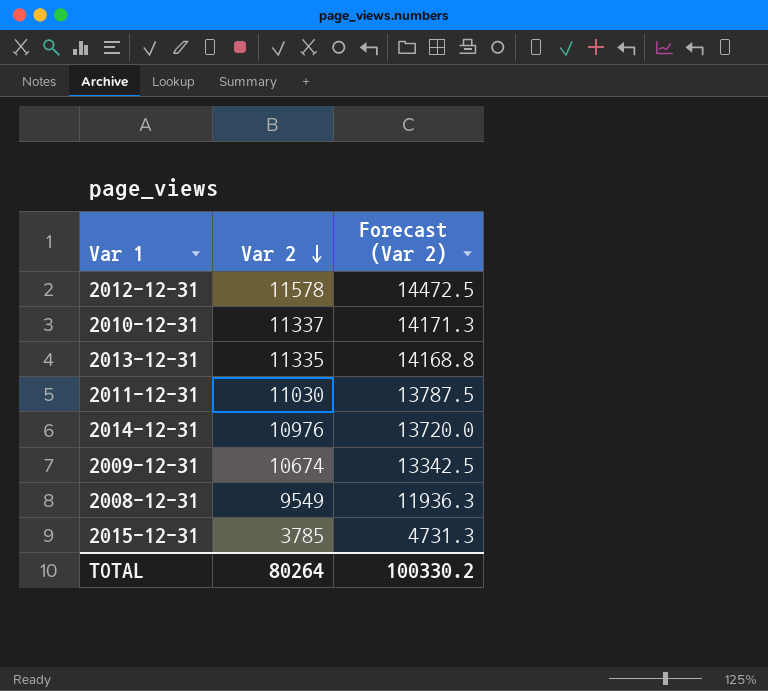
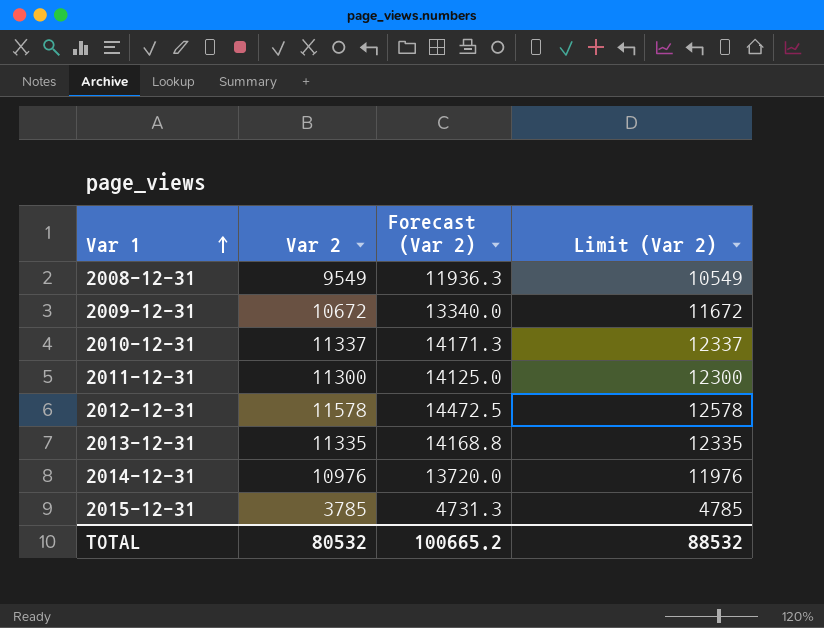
row order: Var 2 descending -> Var 1 ascending
column Limit (Var 2) | formula: none -> [Var 2] + 1000
2009-12-31 | Var 2: 10674 -> 10672
2009-12-31 | Forecast (Var 2): 13342.5 -> 13340.0
2011-12-31 | Var 2: 11030 -> 11300
2011-12-31 | Forecast (Var 2): 13787.5 -> 14125.0
TOTAL | Var 2: 80264 -> 80532
TOTAL | Forecast (Var 2): 100330.2 -> 100665.2

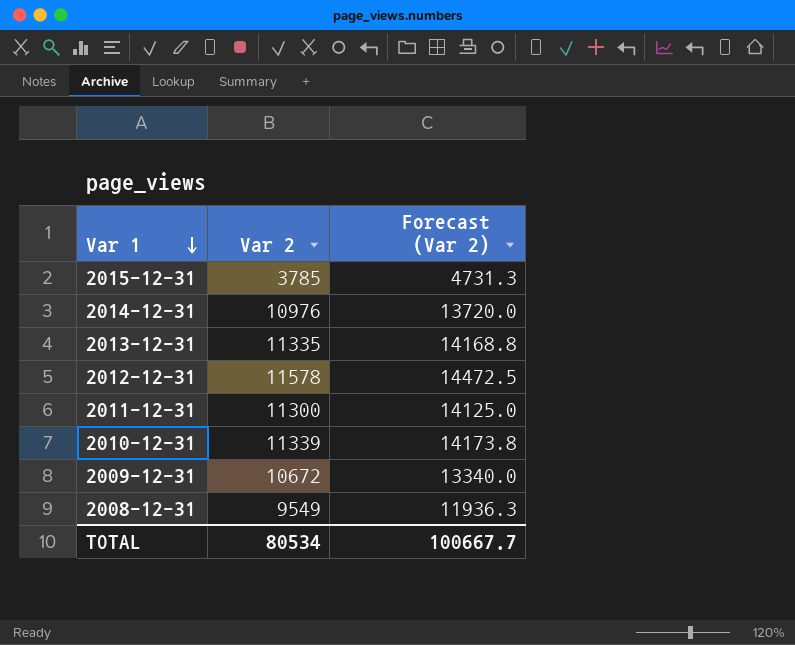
row order: Var 1 ascending -> Var 1 descending
column Limit (Var 2) | formula: [Var 2] + 1000 -> none
2010-12-31 | Var 2: 11337 -> 11339
2010-12-31 | Forecast (Var 2): 14171.3 -> 14173.8
TOTAL | Var 2: 80532 -> 80534
TOTAL | Forecast (Var 2): 100665.2 -> 100667.7

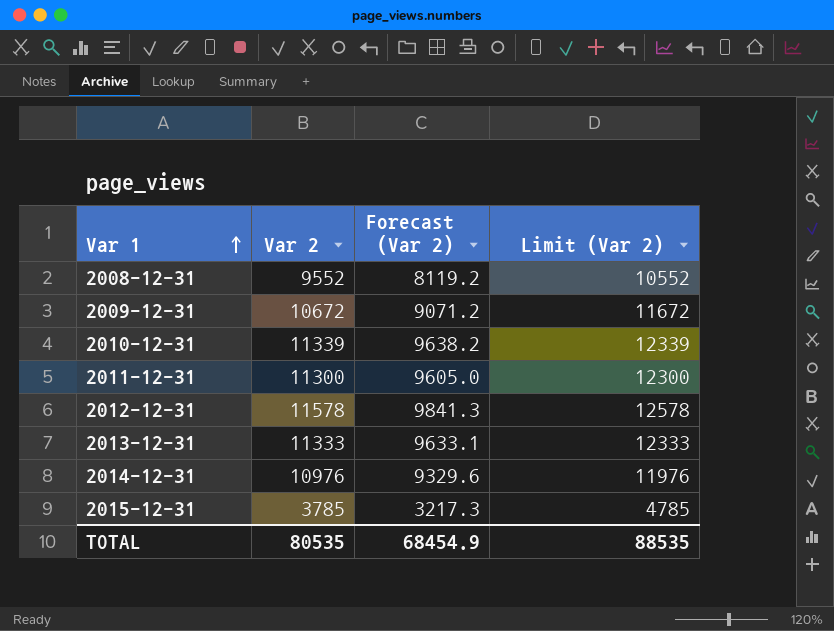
row order: Var 1 descending -> Var 1 ascending
column Forecast (Var 2) | formula: [Var 2] * 1.25 -> [Var 2] * 0.85
column Limit (Var 2) | formula: none -> [Var 2] + 1000
2008-12-31 | Var 2: 9549 -> 9552
2013-12-31 | Var 2: 11335 -> 11333
TOTAL | Var 2: 80534 -> 80535
TOTAL | Forecast (Var 2): 100667.7 -> 68454.9

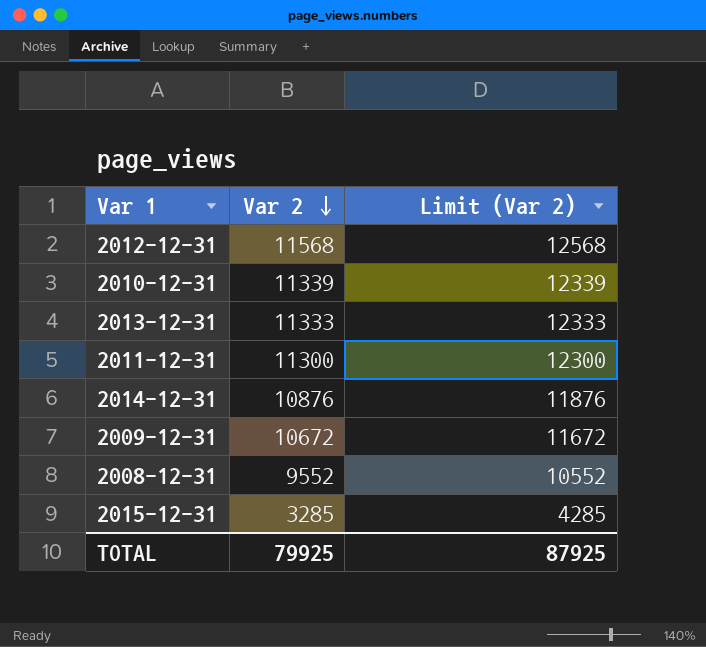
row order: Var 1 ascending -> Var 2 descending
column Forecast (Var 2) | formula: [Var 2] * 0.85 -> none
2012-12-31 | Var 2: 11578 -> 11568
2012-12-31 | Limit (Var 2): 12578 -> 12568
2014-12-31 | Var 2: 10976 -> 10876
2014-12-31 | Limit (Var 2): 11976 -> 11876
2015-12-31 | Var 2: 3785 -> 3285
2015-12-31 | Limit (Var 2): 4785 -> 4285
TOTAL | Var 2: 80535 -> 79925
TOTAL | Limit (Var 2): 88535 -> 87925

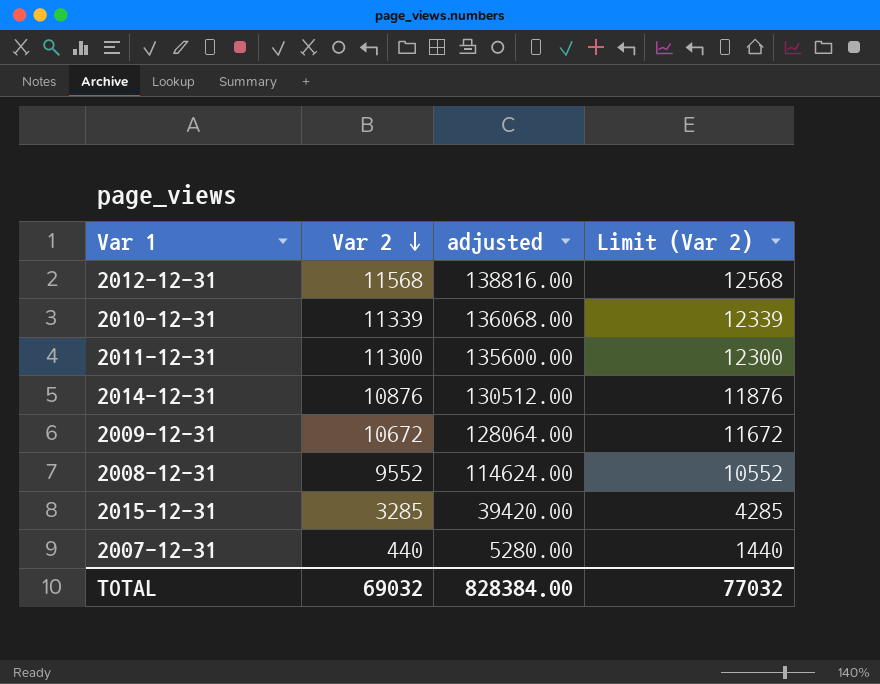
column adjusted | formula: none -> [Var 2] * 12
row 2013-12-31: 11333 | 12333 -> none
row 2007-12-31: none -> 440 | 5280.00 | 1440
TOTAL | Var 2: 79925 -> 69032
TOTAL | Limit (Var 2): 87925 -> 77032

